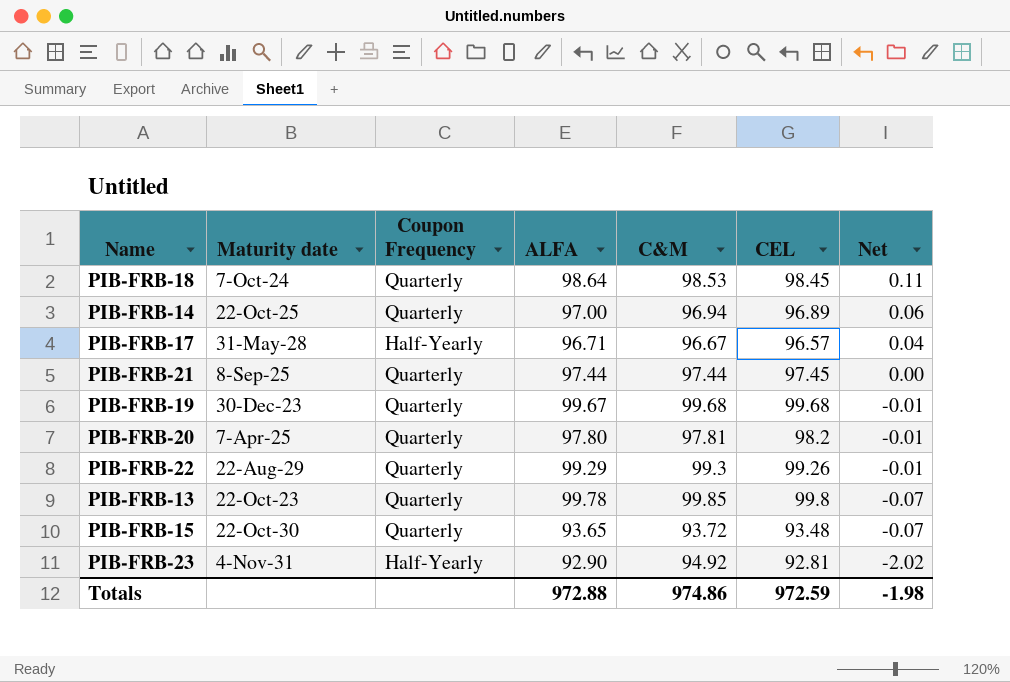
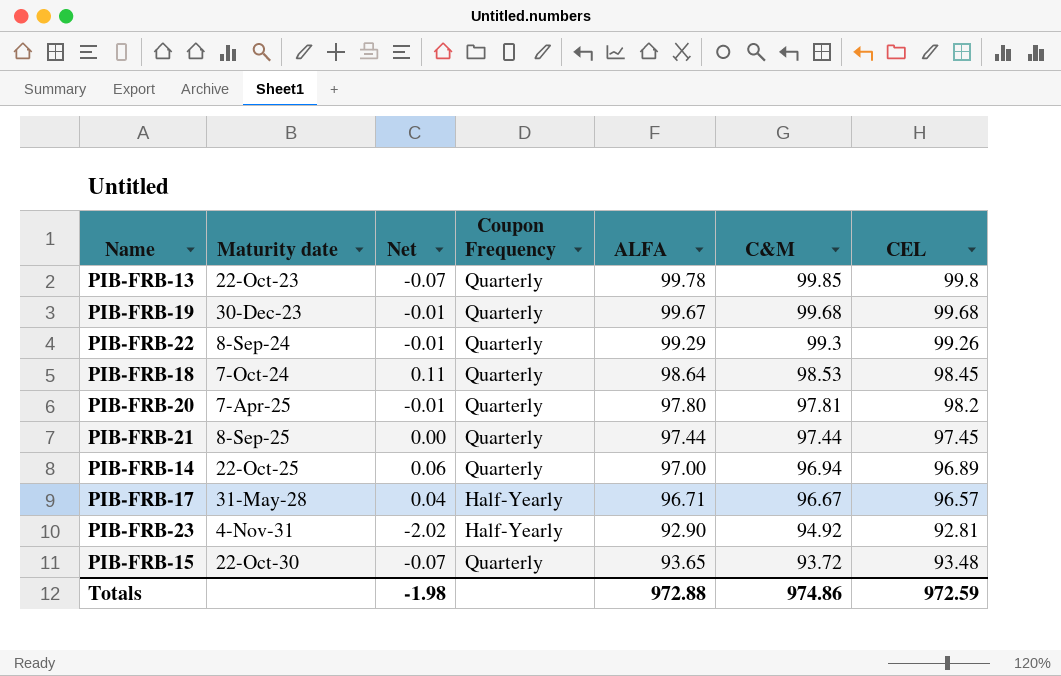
row order: Net descending -> C&M descending
column Net | position: 7 -> 3
PIB-FRB-22 | Maturity date: 22-Aug-29 -> 8-Sep-24

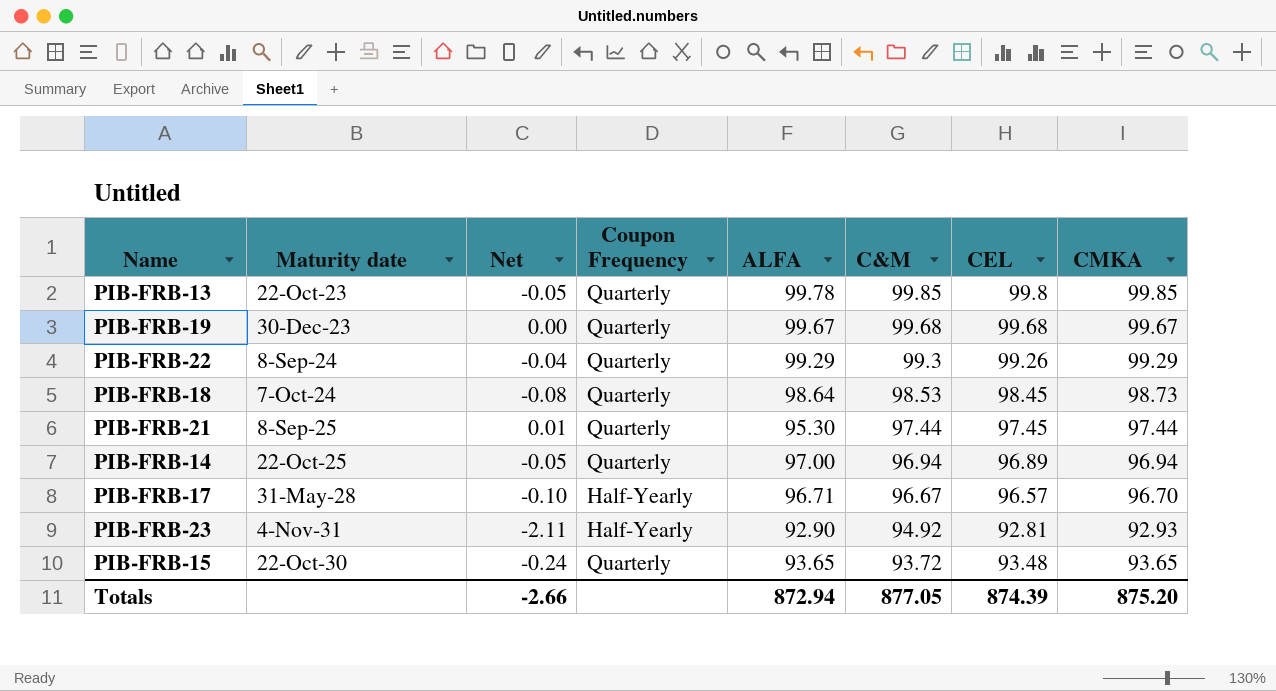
column Net | formula: [ALFA] - [C&M] -> [CEL] - [C&M]
column CMKA | position: none -> 8
row PIB-FRB-20: 7-Apr-25 | -0.01 | Quarterly | 97.80 | 97.81 | 98.2 -> none
PIB-FRB-21 | ALFA: 97.44 -> 95.30
Totals | Net: -1.98 -> -2.66
Totals | ALFA: 972.88 -> 872.94
Totals | C&M: 974.86 -> 877.05
Totals | CEL: 972.59 -> 874.39

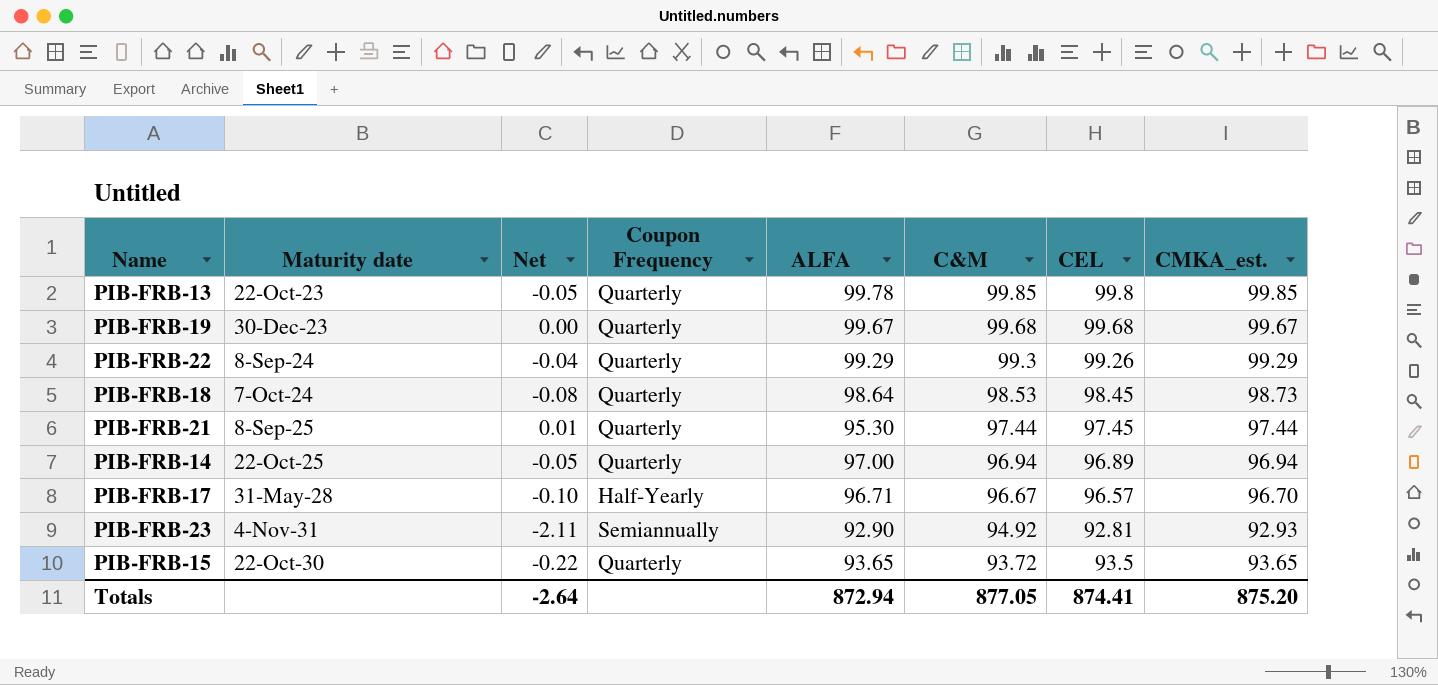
column name: CMKA -> CMKA_est.
PIB-FRB-23 | Coupon Frequency: Half-Yearly -> Semiannually
PIB-FRB-15 | Net: -0.24 -> -0.22
PIB-FRB-15 | CEL: 93.48 -> 93.5
Totals | Net: -2.66 -> -2.64
Totals | CEL: 874.39 -> 874.41

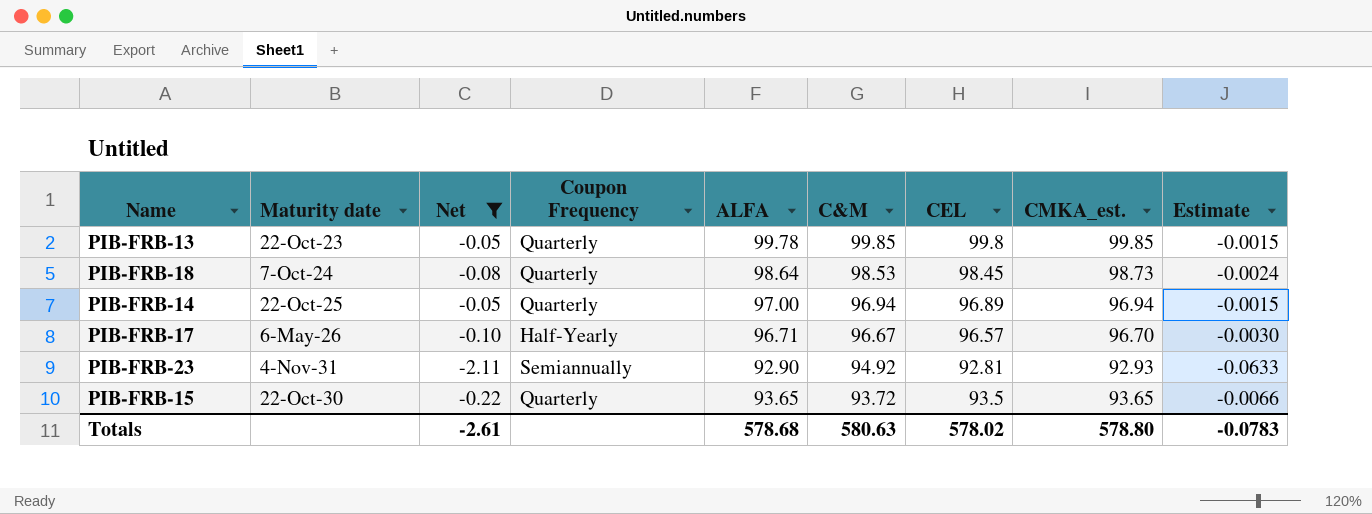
filter: none -> Net <= -0.05
column Estimate | formula: none -> [Net] * 0.03
PIB-FRB-17 | Maturity date: 31-May-28 -> 6-May-26
Totals | Net: -2.64 -> -2.61
Totals | ALFA: 872.94 -> 578.68
Totals | C&M: 877.05 -> 580.63
Totals | CEL: 874.41 -> 578.02
Totals | CMKA_est.: 875.20 -> 578.80

